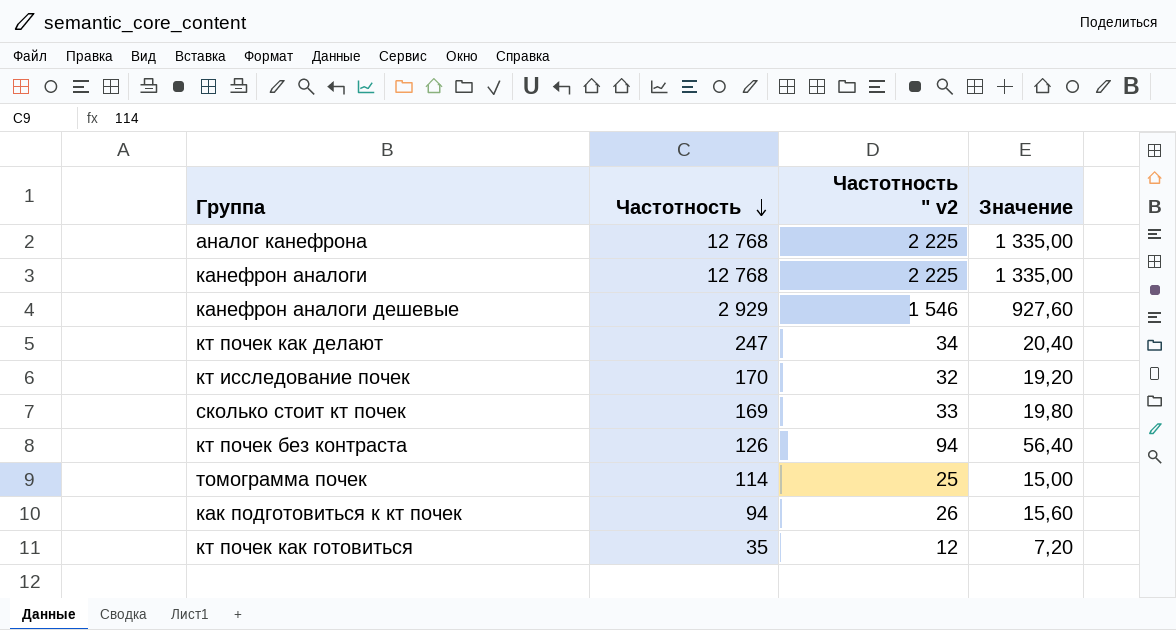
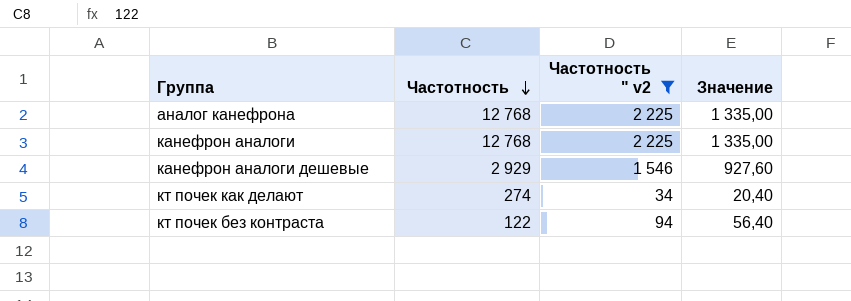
filter: none -> Частотность " v2 >= 34
кт почек как делают | Частотность: 247 -> 274
кт почек без контраста | Частотность: 126 -> 122

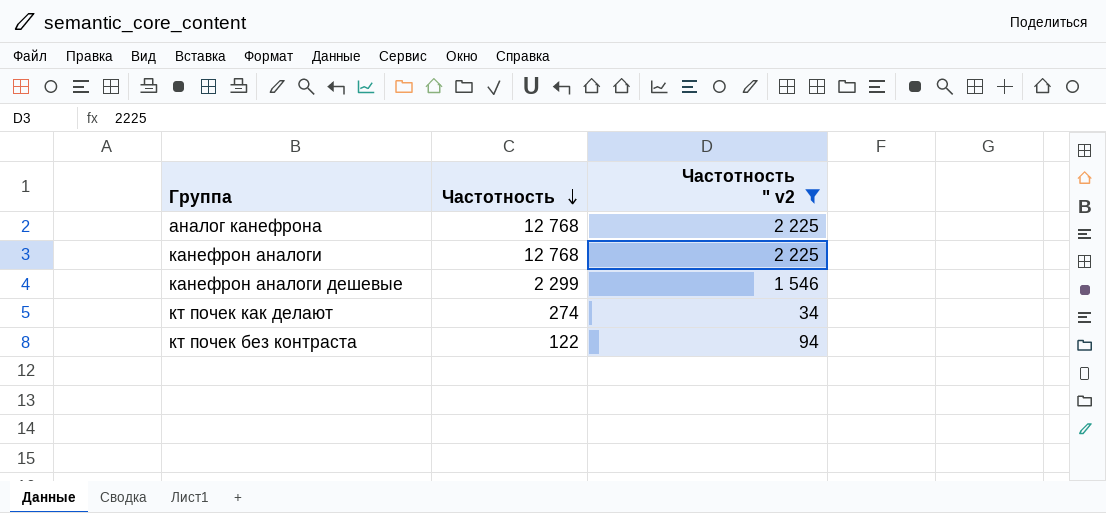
column Значение | formula: [Частотность " v2] * 0,6 -> none
канефрон аналоги дешевые | Частотность: 2 929 -> 2 299

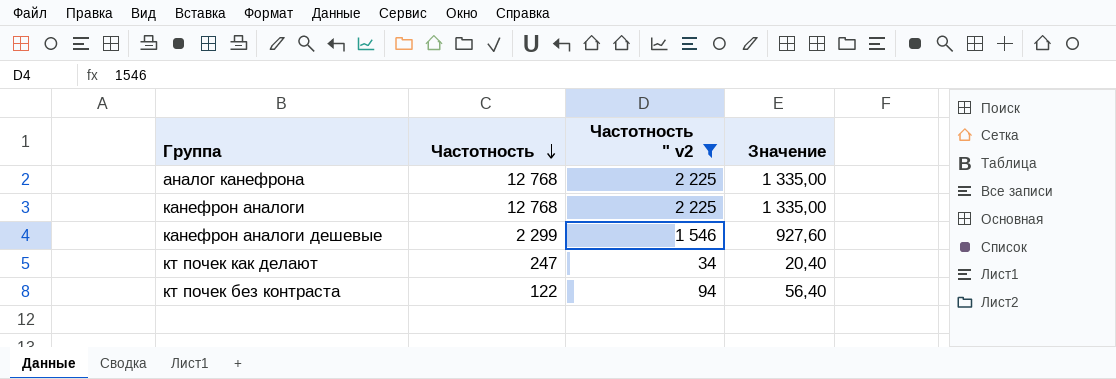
column Значение | formula: none -> [Частотность " v2] * 0,6
кт почек как делают | Частотность: 274 -> 247

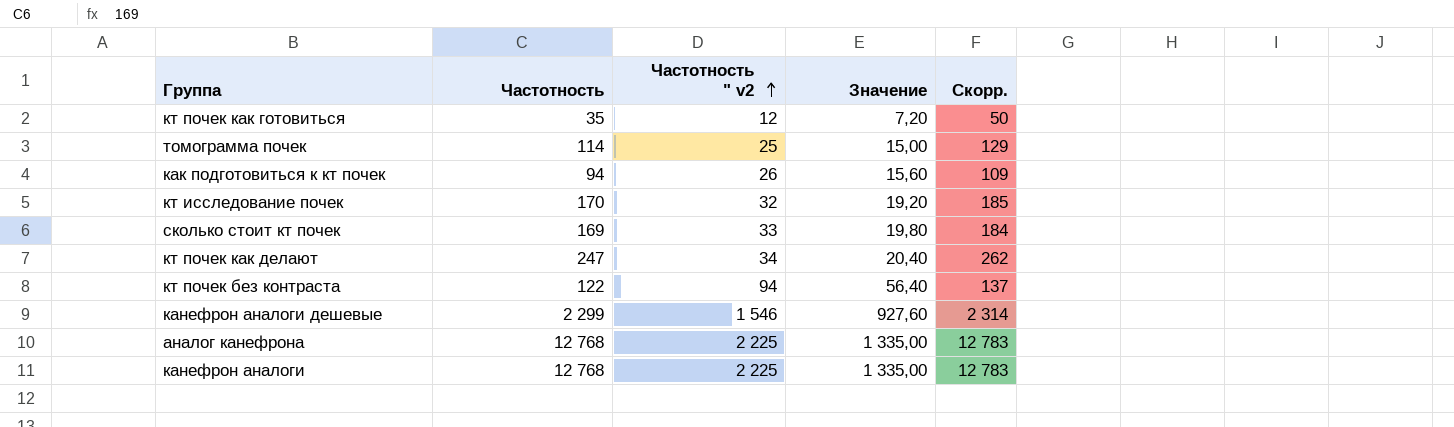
filter: Частотность " v2 >= 34 -> none
row order: Частотность descending -> Частотность " v2 ascending
column Скорр. | formula: none -> [Частотность] + 15

